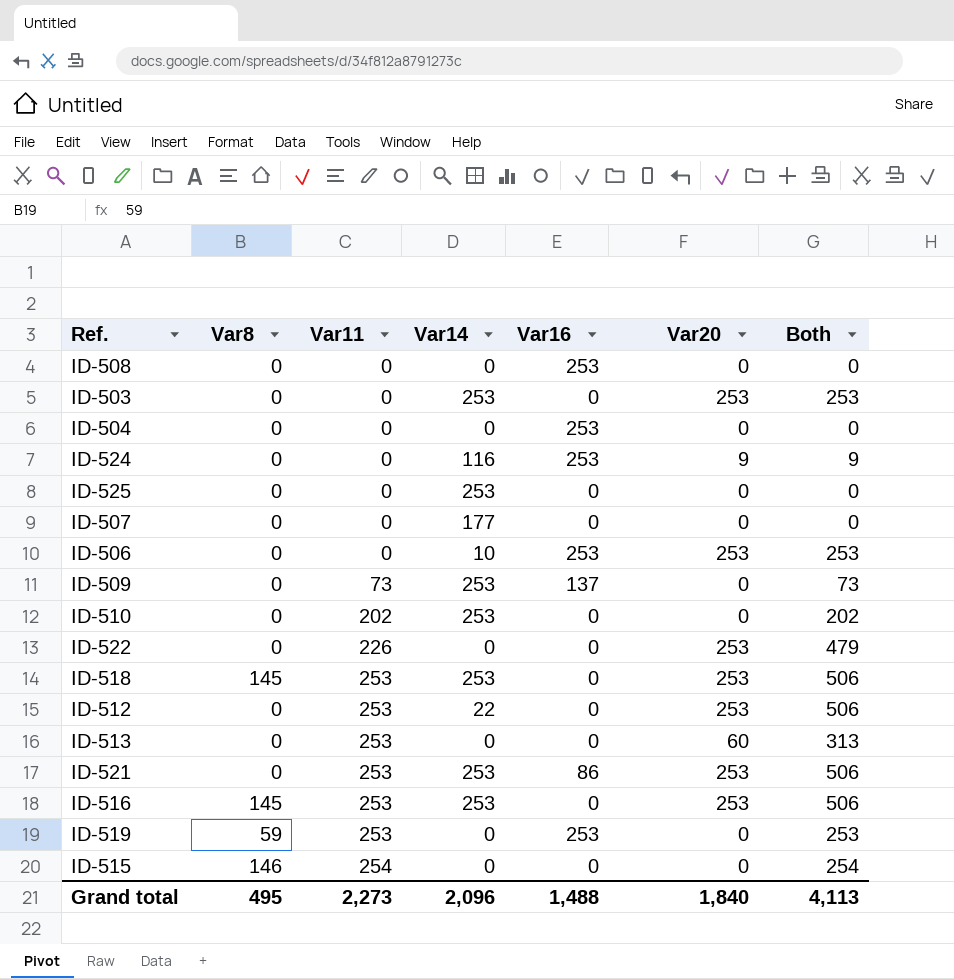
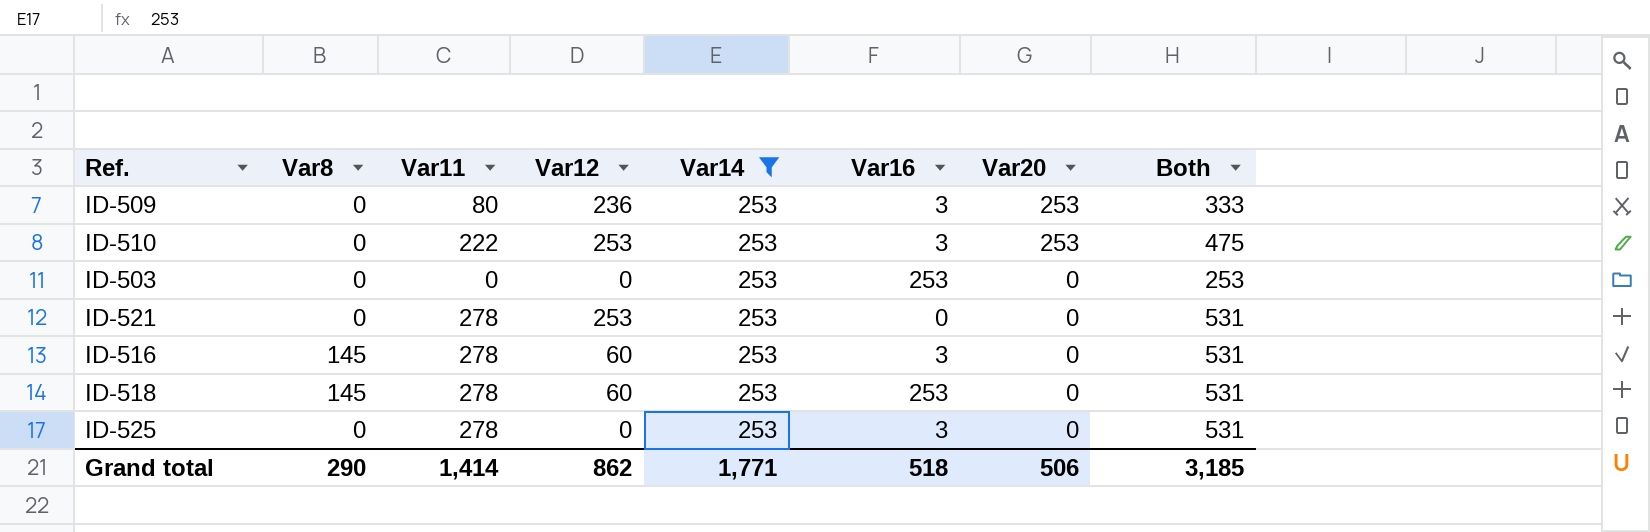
filter: none -> Var14 = 253
row order: Var11 ascending -> Var20 descending
column Var12 | position: none -> 4
column Both | formula: [Var11] + [Var20] -> [Var11] + [Var14]
ID-509 | Var11: 73 -> 80
ID-509 | Var16: 137 -> 3
ID-509 | Var20: 0 -> 253
ID-510 | Var11: 202 -> 222
ID-510 | Var16: 0 -> 3
ID-510 | Var20: 0 -> 253
ID-503 | Var16: 0 -> 253
ID-503 | Var20: 253 -> 0
ID-521 | Var11: 253 -> 278
ID-521 | Var16: 86 -> 0
ID-521 | Var20: 253 -> 0
ID-516 | Var11: 253 -> 278
ID-516 | Var16: 0 -> 3
ID-516 | Var20: 253 -> 0
ID-518 | Var11: 253 -> 278
ID-518 | Var16: 0 -> 253
ID-518 | Var20: 253 -> 0
ID-525 | Var11: 0 -> 278
ID-525 | Var16: 0 -> 3
Grand total | Var8: 495 -> 290
Grand total | Var11: 2,273 -> 1,414
Grand total | Var14: 2,096 -> 1,771
Grand total | Var16: 1,488 -> 518
Grand total | Var20: 1,840 -> 506
Grand total | Both: 4,113 -> 3,185

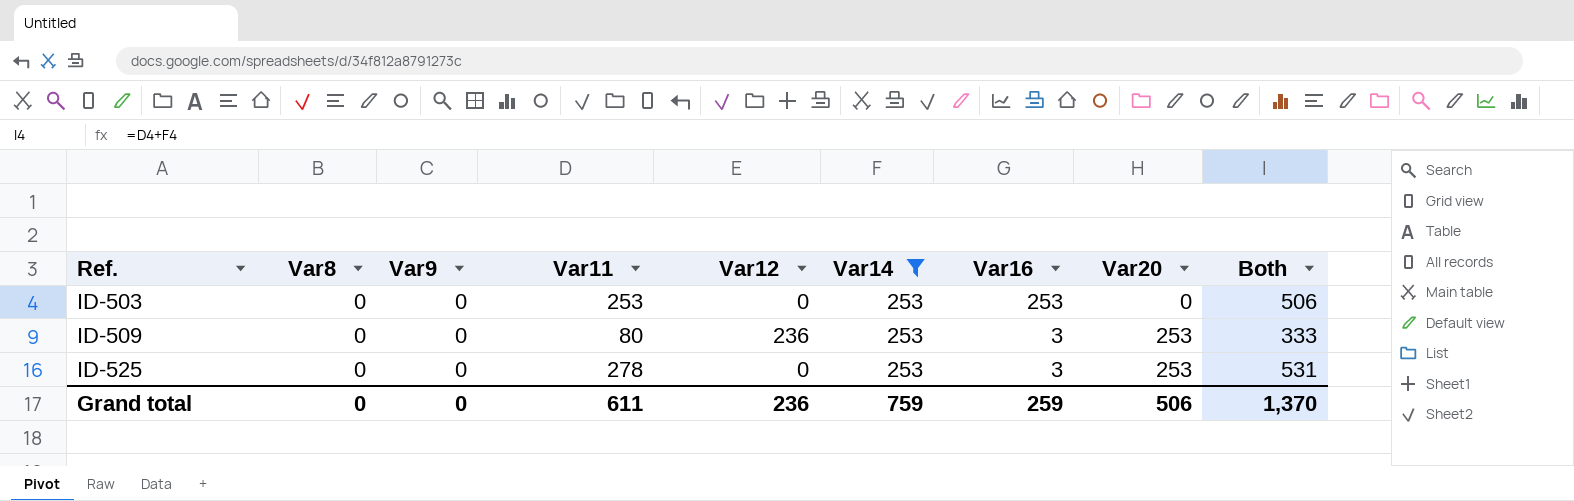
row order: Var20 descending -> Ref. ascending
column Var9 | position: none -> 3
row ID-510: 0 | 222 | 253 | 253 | 3 | 253 | 475 -> none
row ID-521: 0 | 278 | 253 | 253 | 0 | 0 | 531 -> none
row ID-516: 145 | 278 | 60 | 253 | 3 | 0 | 531 -> none
row ID-518: 145 | 278 | 60 | 253 | 253 | 0 | 531 -> none
ID-503 | Var11: 0 -> 253
ID-503 | Both: 253 -> 506
ID-525 | Var20: 0 -> 253
Grand total | Var8: 290 -> 0
Grand total | Var11: 1,414 -> 611
Grand total | Var12: 862 -> 236
Grand total | Var14: 1,771 -> 759
Grand total | Var16: 518 -> 259
Grand total | Both: 3,185 -> 1,370

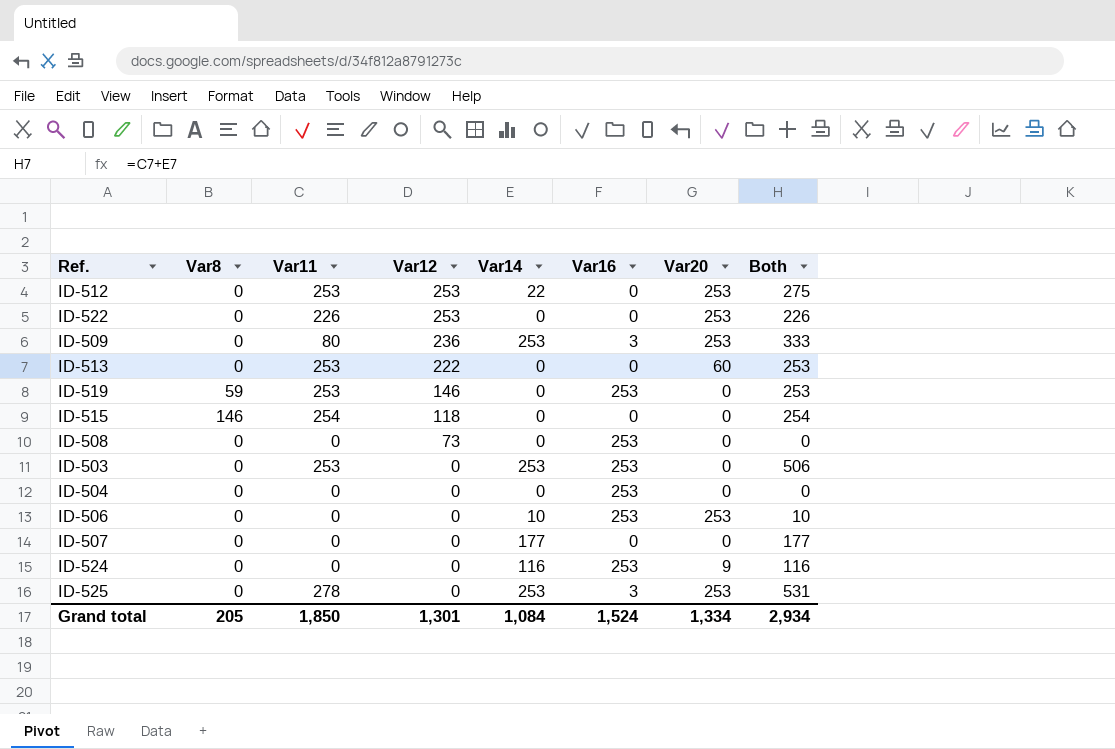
filter: Var14 = 253 -> none
row order: Ref. ascending -> Var12 descending
column Var9 | position: 3 -> none
Grand total | Var8: 0 -> 205
Grand total | Var11: 611 -> 1,850
Grand total | Var12: 236 -> 1,301
Grand total | Var14: 759 -> 1,084
Grand total | Var16: 259 -> 1,524
Grand total | Var20: 506 -> 1,334
Grand total | Both: 1,370 -> 2,934

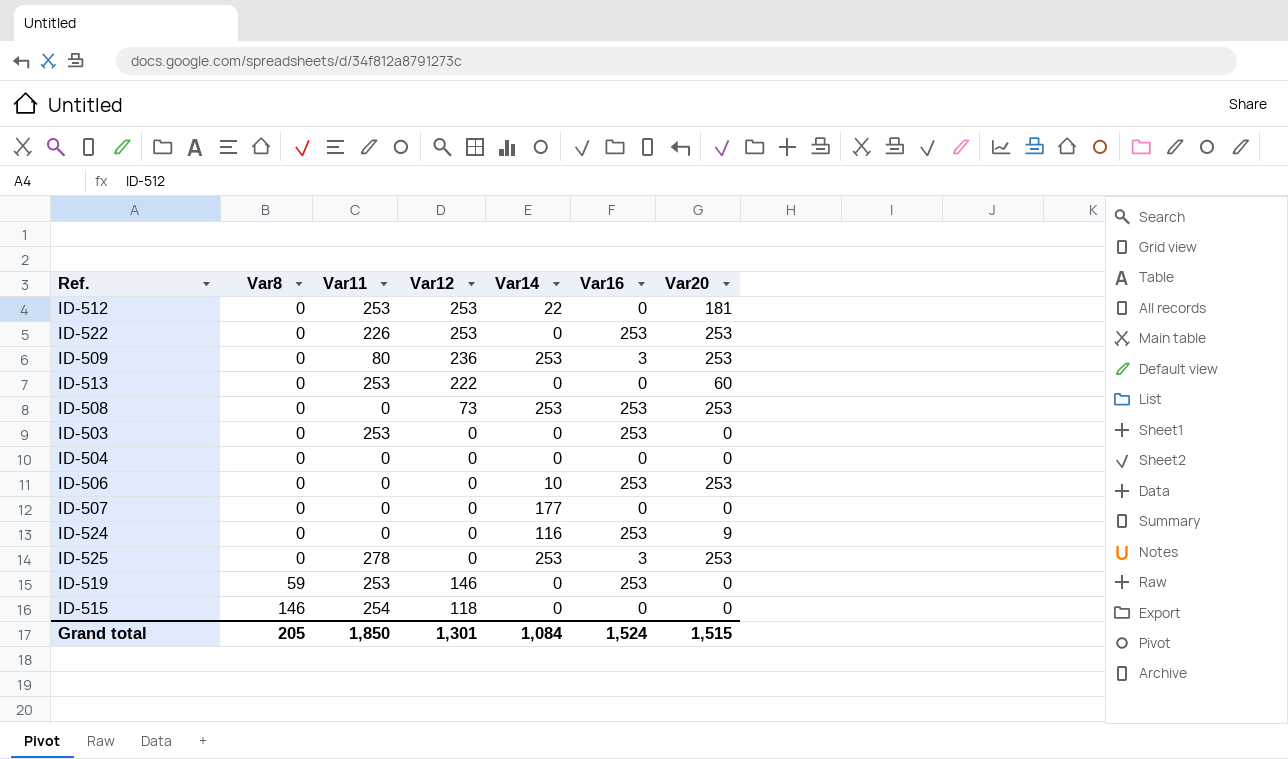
row order: Var12 descending -> Var8 ascending
column Both | formula: [Var11] + [Var14] -> none
ID-512 | Var20: 253 -> 181
ID-522 | Var16: 0 -> 253
ID-508 | Var14: 0 -> 253
ID-508 | Var20: 0 -> 253
ID-503 | Var14: 253 -> 0
ID-504 | Var16: 253 -> 0
Grand total | Var20: 1,334 -> 1,515

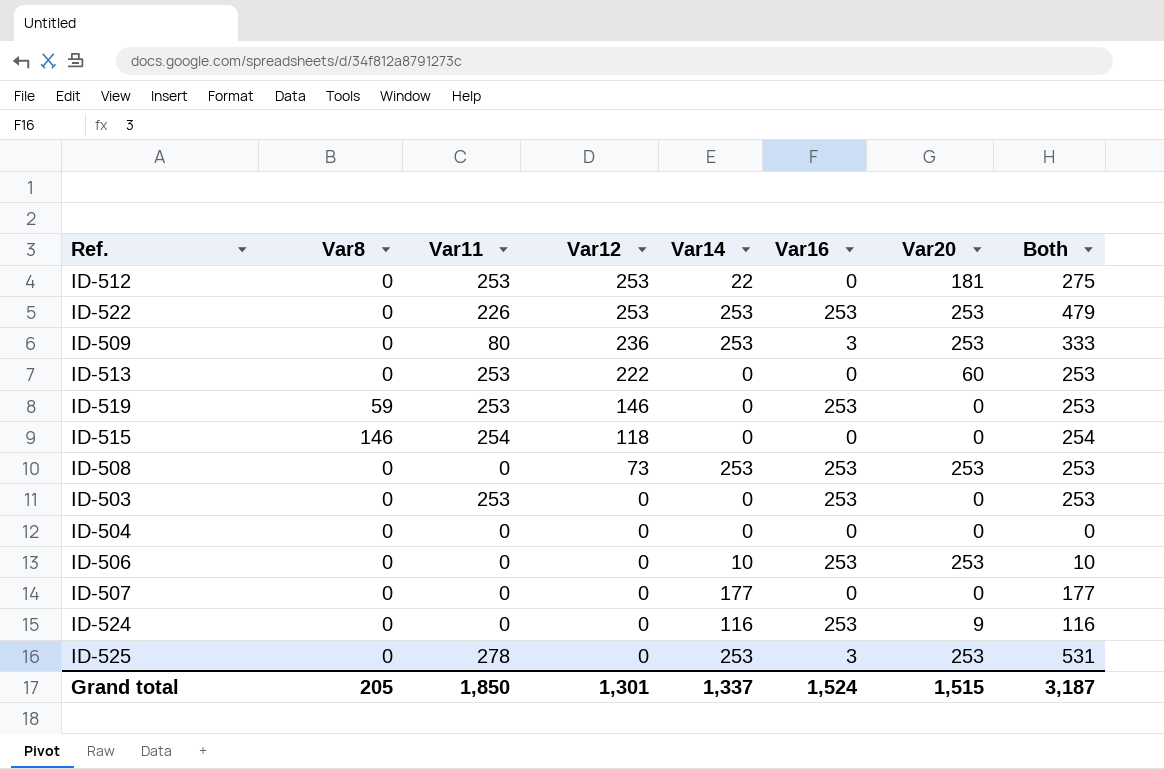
row order: Var8 ascending -> Var12 descending
column Both | formula: none -> [Var11] + [Var14]
ID-522 | Var14: 0 -> 253
Grand total | Var14: 1,084 -> 1,337

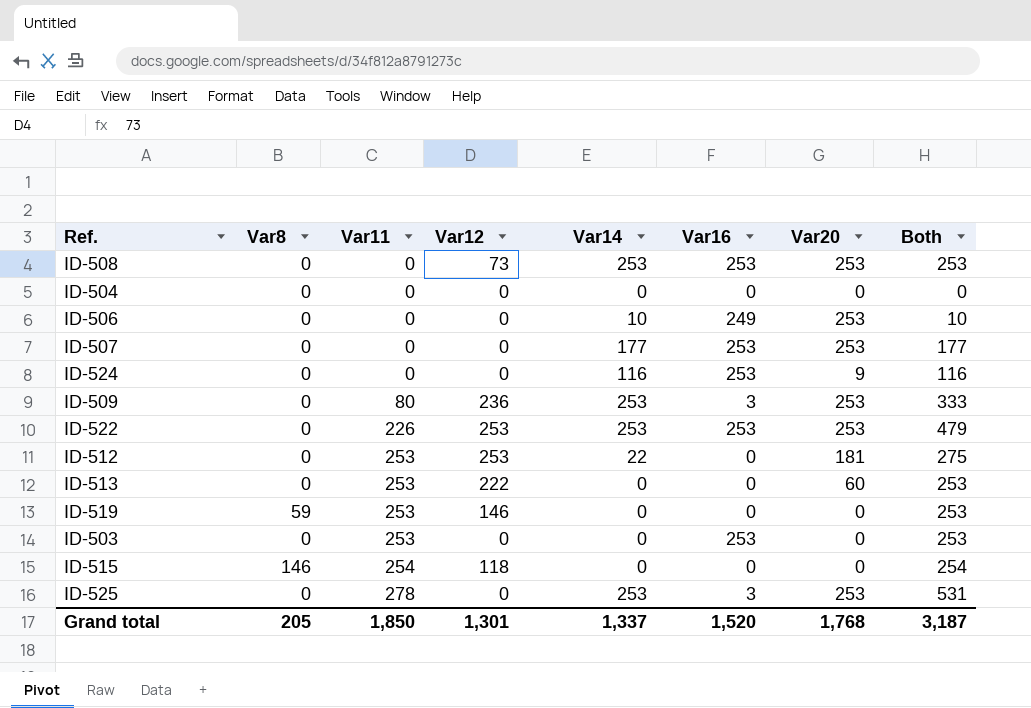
row order: Var12 descending -> Var11 ascending
ID-506 | Var16: 253 -> 249
ID-507 | Var16: 0 -> 253
ID-507 | Var20: 0 -> 253
ID-519 | Var16: 253 -> 0
Grand total | Var16: 1,524 -> 1,520
Grand total | Var20: 1,515 -> 1,768

